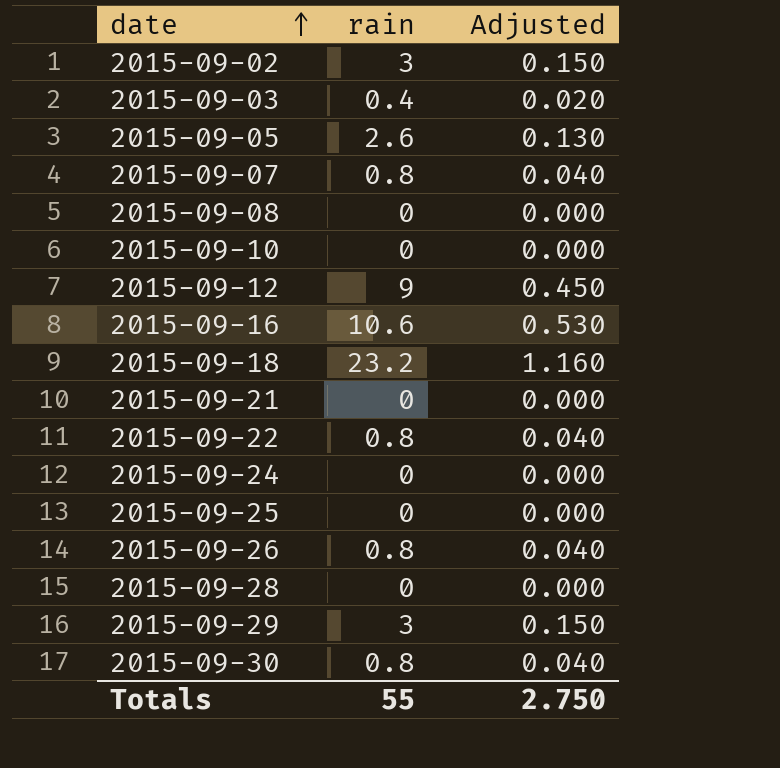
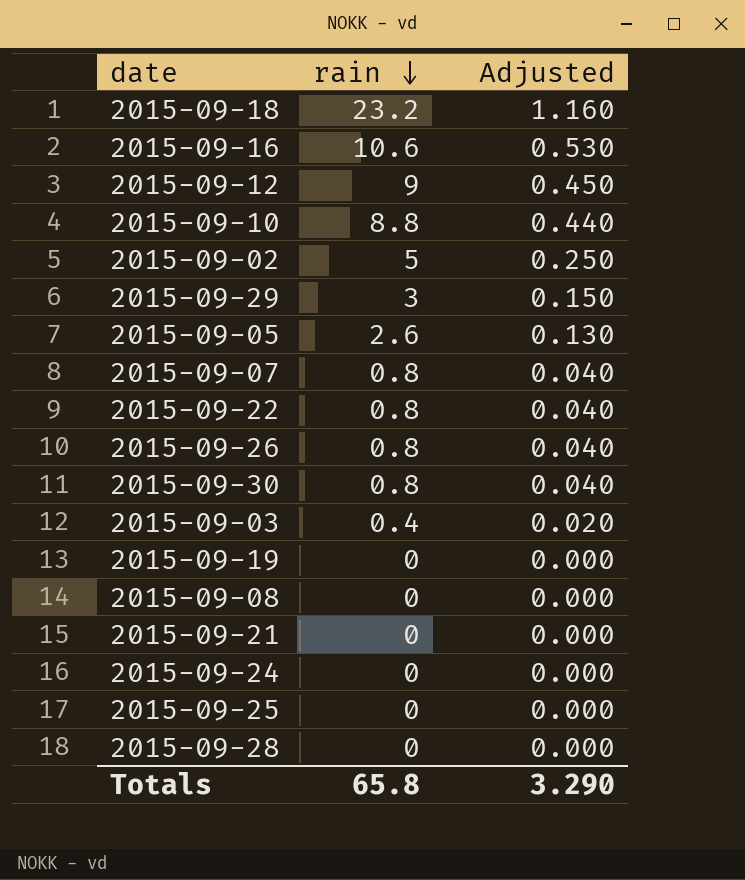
row order: date ascending -> rain descending
2015-09-10 | rain: 0 -> 8.8
2015-09-10 | Adjusted: 0.000 -> 0.440
2015-09-02 | rain: 3 -> 5
2015-09-02 | Adjusted: 0.150 -> 0.250
row 2015-09-19: none -> 0 | 0.000
Totals | rain: 55 -> 65.8
Totals | Adjusted: 2.750 -> 3.290

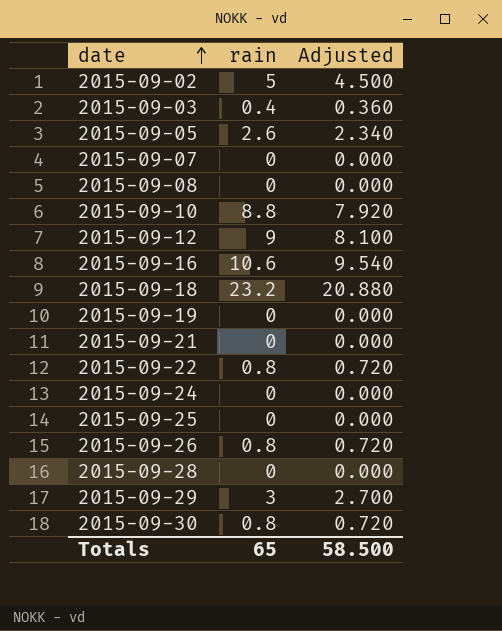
row order: rain descending -> date ascending
column Adjusted | formula: [rain] * 0.05 -> [rain] * 0.9
2015-09-07 | rain: 0.8 -> 0
Totals | rain: 65.8 -> 65
Totals | Adjusted: 3.290 -> 58.500

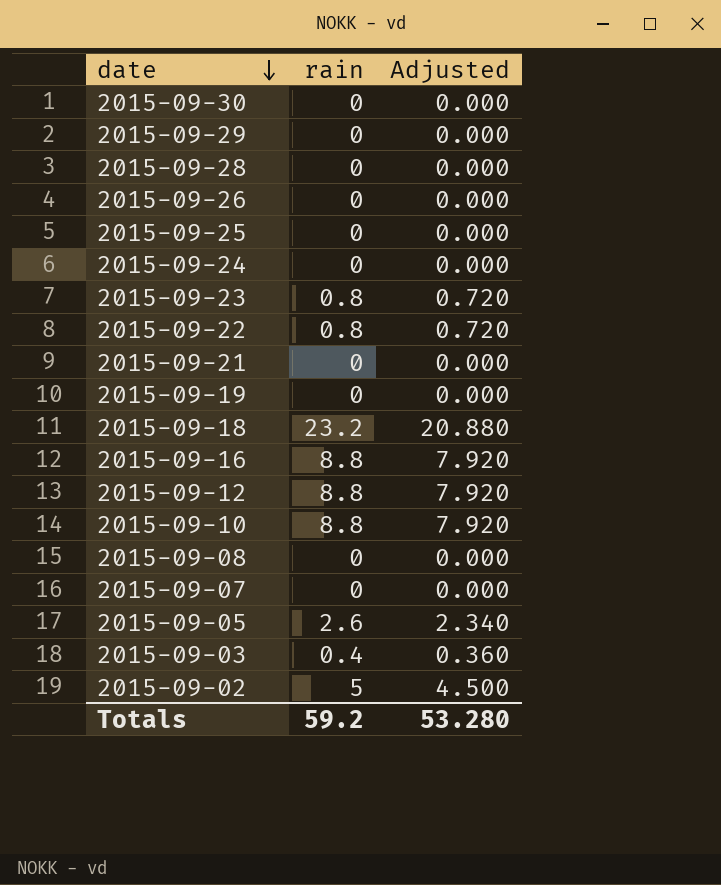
row order: date ascending -> date descending
2015-09-30 | rain: 0.8 -> 0
2015-09-30 | Adjusted: 0.720 -> 0.000
2015-09-29 | rain: 3 -> 0
2015-09-29 | Adjusted: 2.700 -> 0.000
2015-09-26 | rain: 0.8 -> 0
2015-09-26 | Adjusted: 0.720 -> 0.000
row 2015-09-23: none -> 0.8 | 0.720
2015-09-16 | rain: 10.6 -> 8.8
2015-09-16 | Adjusted: 9.540 -> 7.920
2015-09-12 | rain: 9 -> 8.8
2015-09-12 | Adjusted: 8.100 -> 7.920
Totals | rain: 65 -> 59.2
Totals | Adjusted: 58.500 -> 53.280

